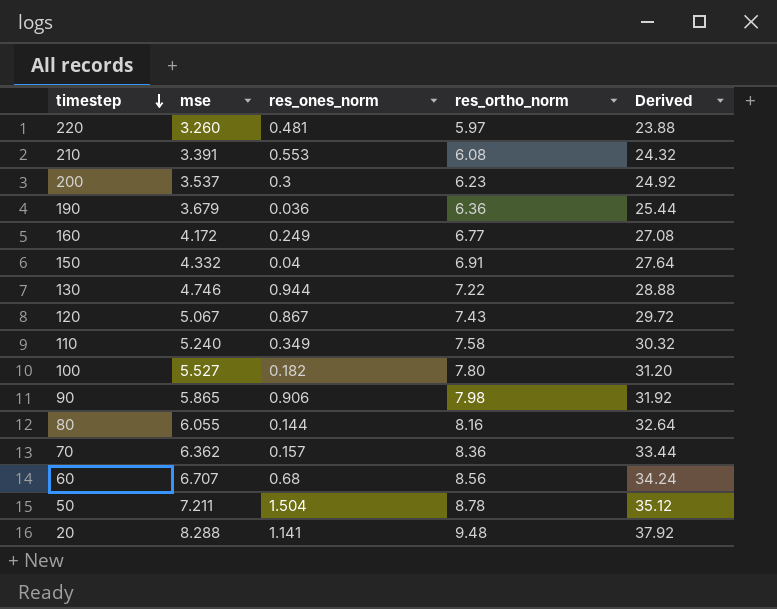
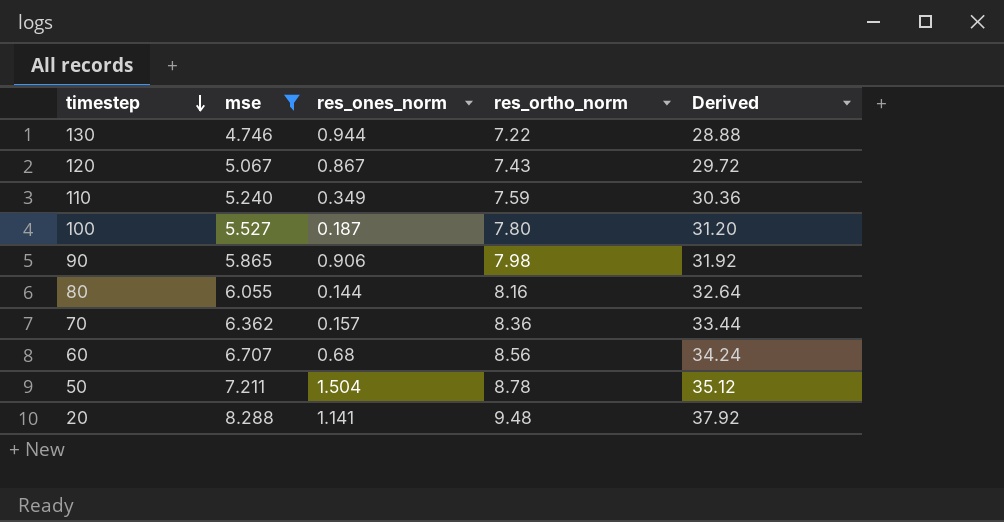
filter: none -> mse >= 4.746
110 | res_ortho_norm: 7.58 -> 7.59
110 | Derived: 30.32 -> 30.36
100 | res_ones_norm: 0.182 -> 0.187

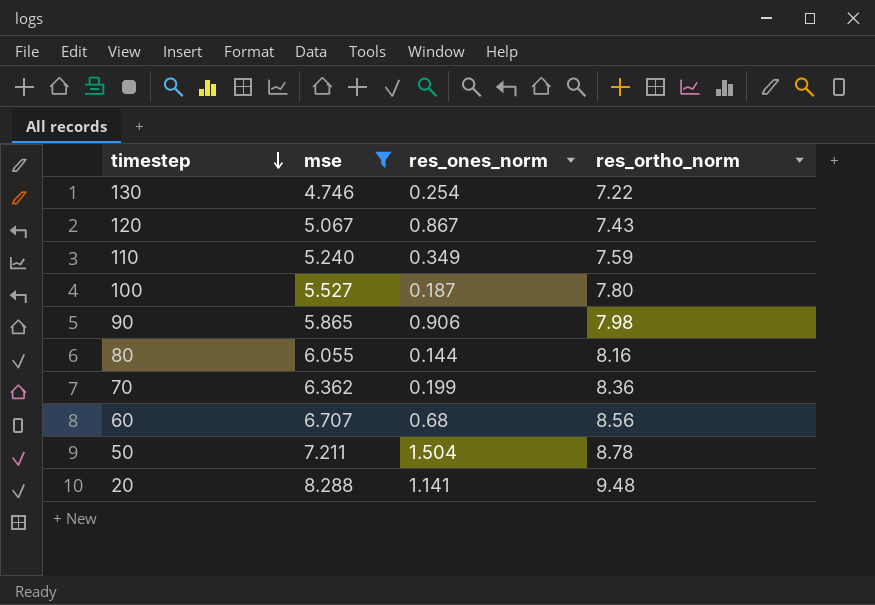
column Derived | formula: [res_ortho_norm] * 4 -> none
130 | res_ones_norm: 0.944 -> 0.254
70 | res_ones_norm: 0.157 -> 0.199

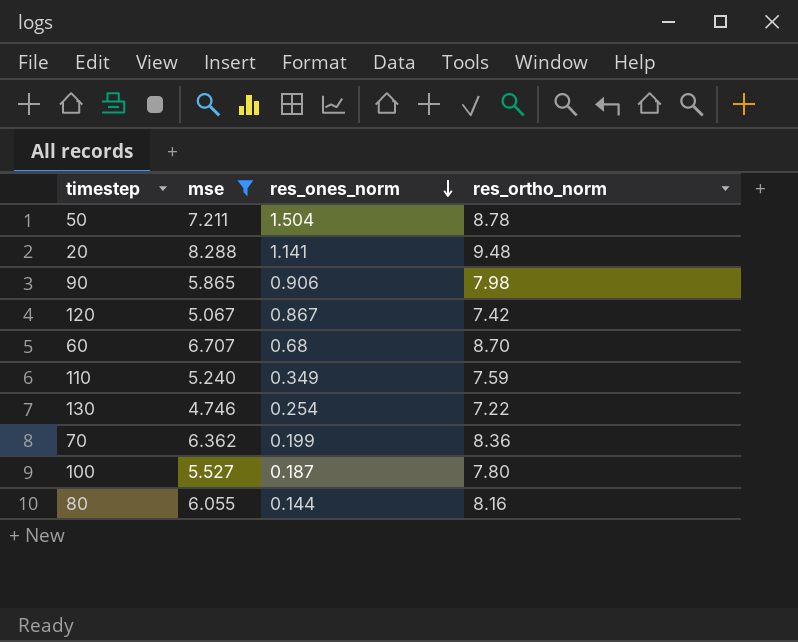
row order: timestep descending -> res_ones_norm descending
120 | res_ortho_norm: 7.43 -> 7.42
60 | res_ortho_norm: 8.56 -> 8.70

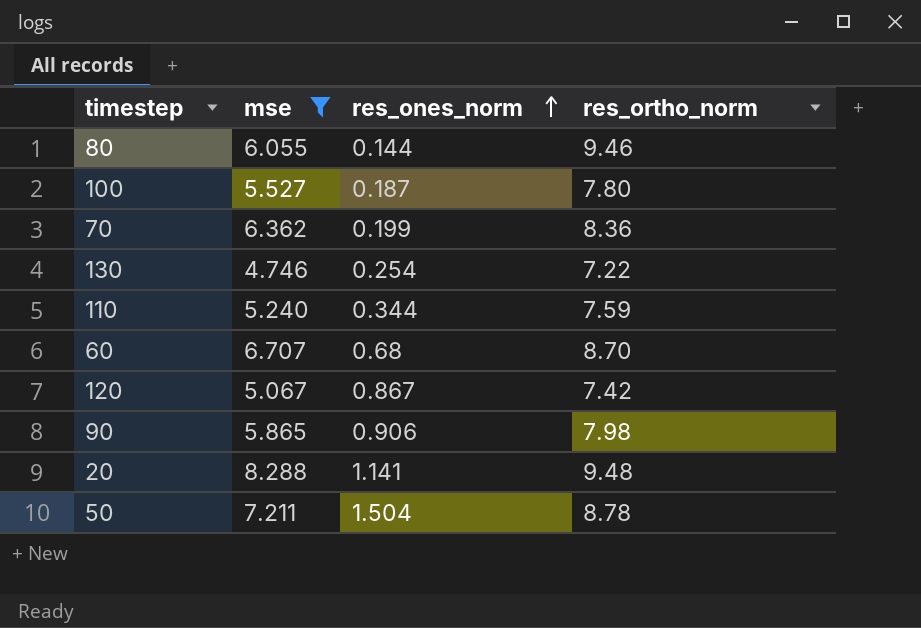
row order: res_ones_norm descending -> res_ones_norm ascending
80 | res_ortho_norm: 8.16 -> 9.46
110 | res_ones_norm: 0.349 -> 0.344

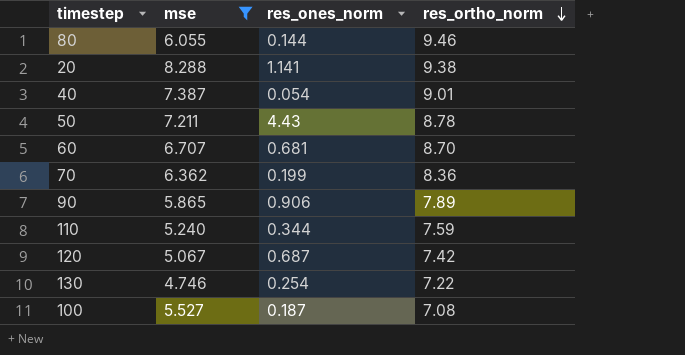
row order: res_ones_norm ascending -> res_ortho_norm descending
20 | res_ortho_norm: 9.48 -> 9.38
row 40: none -> 7.387 | 0.054 | 9.01
50 | res_ones_norm: 1.504 -> 4.43
60 | res_ones_norm: 0.68 -> 0.681
90 | res_ortho_norm: 7.98 -> 7.89
120 | res_ones_norm: 0.867 -> 0.687
100 | res_ortho_norm: 7.80 -> 7.08

